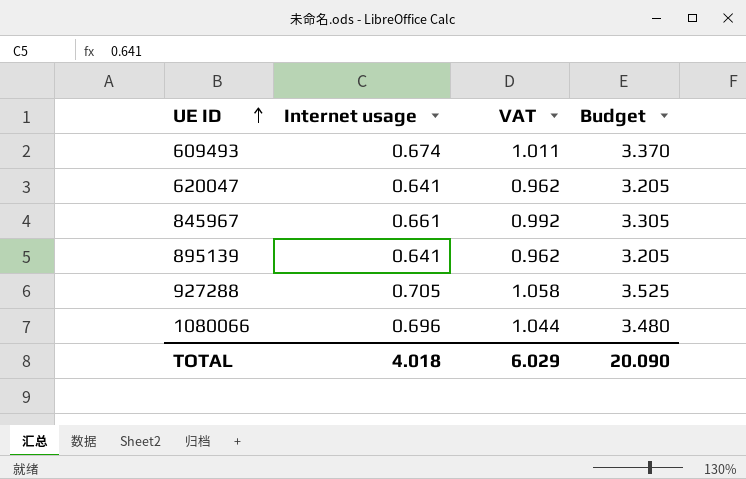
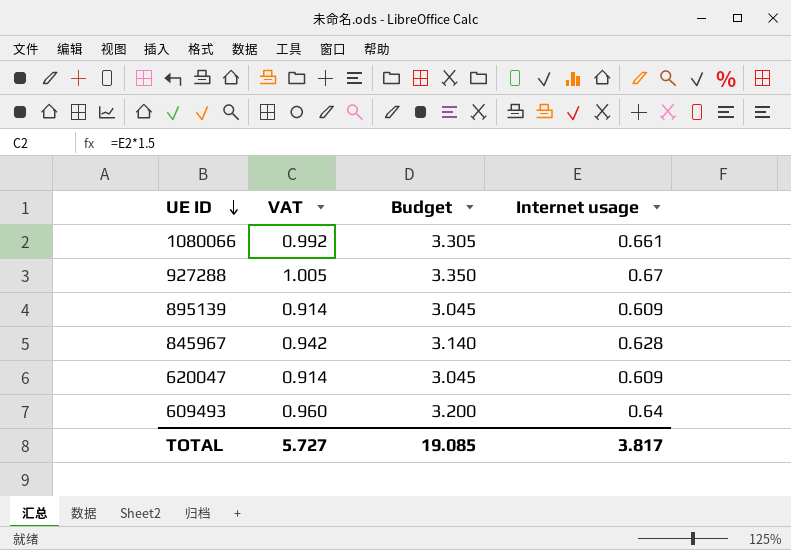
row order: UE ID ascending -> UE ID descending
column Internet usage | position: 2 -> 4
1080066 | VAT: 1.044 -> 0.992
1080066 | Budget: 3.480 -> 3.305
1080066 | Internet usage: 0.696 -> 0.661
927288 | VAT: 1.058 -> 1.005
927288 | Budget: 3.525 -> 3.350
927288 | Internet usage: 0.705 -> 0.67
895139 | VAT: 0.962 -> 0.914
895139 | Budget: 3.205 -> 3.045
895139 | Internet usage: 0.641 -> 0.609
845967 | VAT: 0.992 -> 0.942
845967 | Budget: 3.305 -> 3.140
845967 | Internet usage: 0.661 -> 0.628
620047 | VAT: 0.962 -> 0.914
620047 | Budget: 3.205 -> 3.045
620047 | Internet usage: 0.641 -> 0.609
609493 | VAT: 1.011 -> 0.960
609493 | Budget: 3.370 -> 3.200
609493 | Internet usage: 0.674 -> 0.64
TOTAL | VAT: 6.029 -> 5.727
TOTAL | Budget: 20.090 -> 19.085
TOTAL | Internet usage: 4.018 -> 3.817

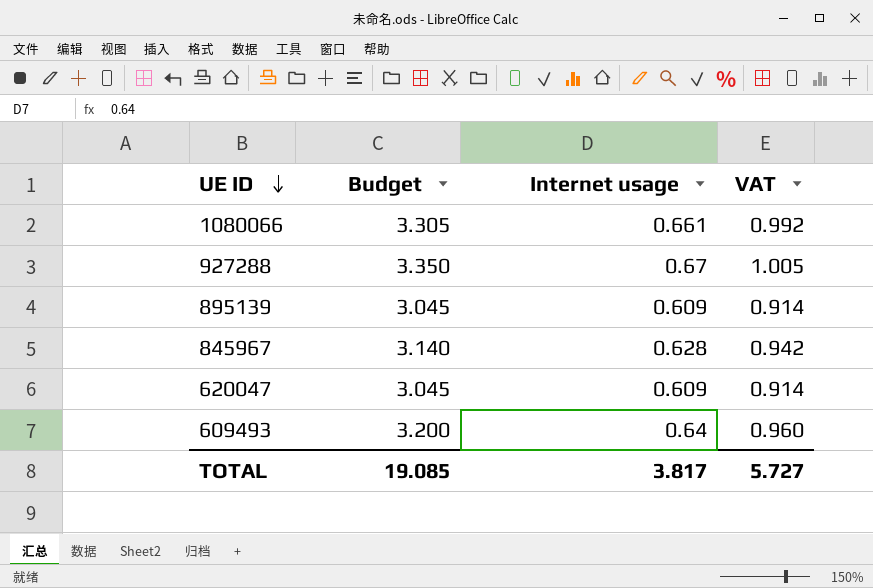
column VAT | position: 2 -> 4

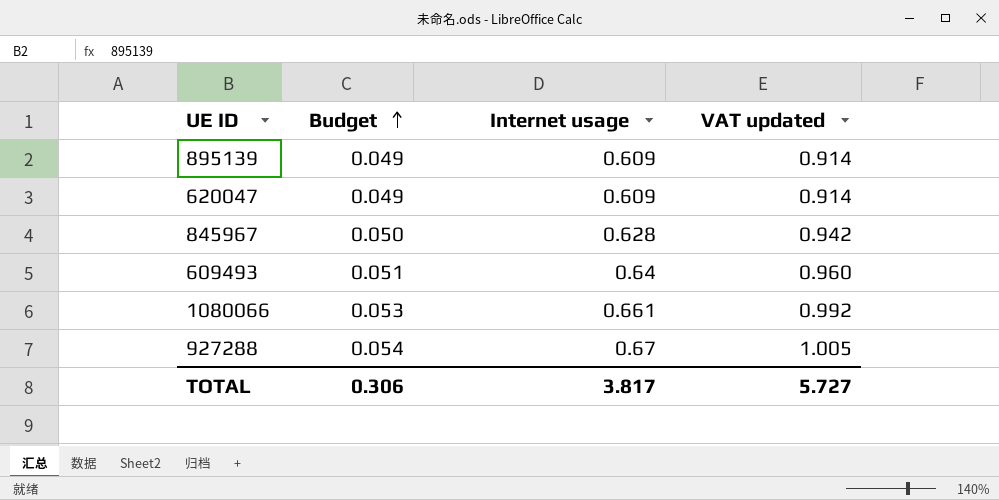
row order: UE ID descending -> Budget ascending
column Budget | formula: [Internet usage] * 5 -> [Internet usage] * 0.08
column name: VAT -> VAT updated
TOTAL | Budget: 19.085 -> 0.306

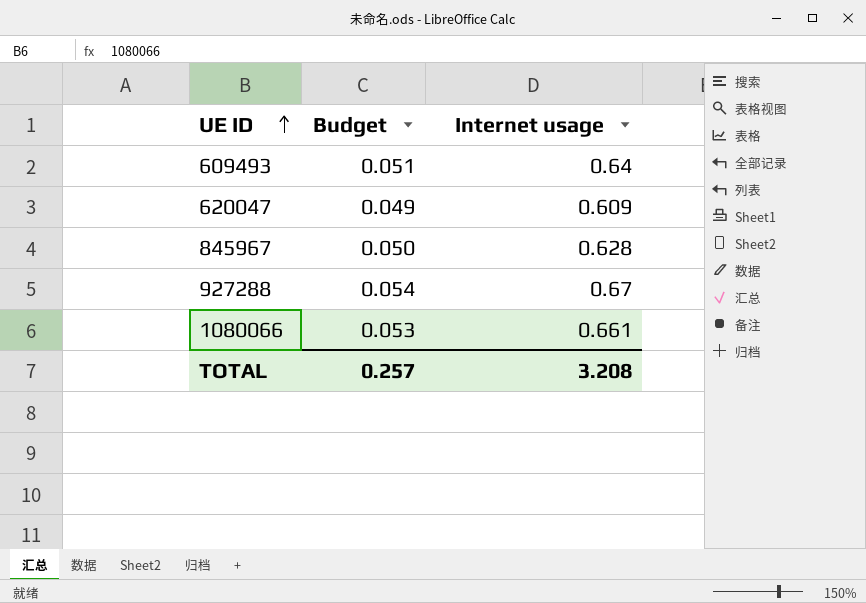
row order: Budget ascending -> UE ID ascending
column VAT updated | formula: [Internet usage] * 1.5 -> none
row 895139: 0.049 | 0.609 | 0.914 -> none
TOTAL | Budget: 0.306 -> 0.257
TOTAL | Internet usage: 3.817 -> 3.208

